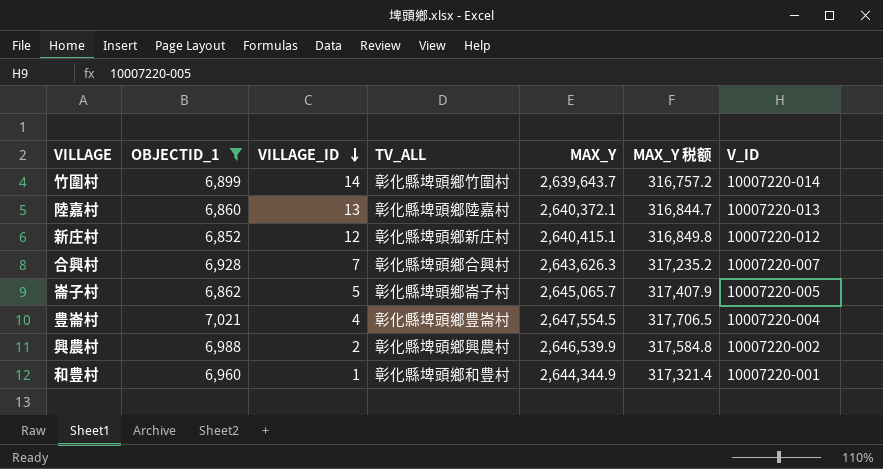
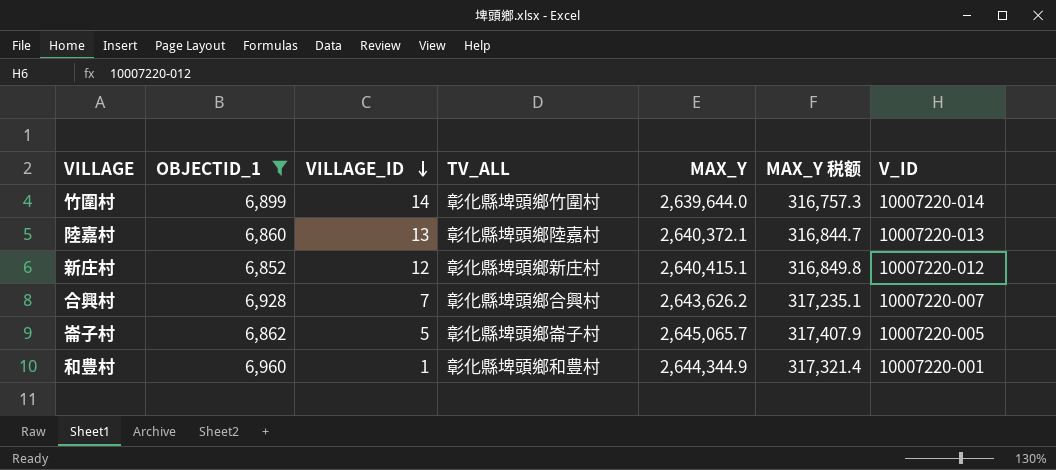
row 豊崙村: 7,021 | 4 | 彰化縣埤頭鄉豊崙村 | 2,647,554.5 | 317,706.5 | 10007220-004 -> none
row 興農村: 6,988 | 2 | 彰化縣埤頭鄉興農村 | 2,646,539.9 | 317,584.8 | 10007220-002 -> none
竹圍村 | MAX_Y: 2,639,643.7 -> 2,639,644.0
竹圍村 | MAX_Y 税额: 316,757.2 -> 316,757.3
合興村 | MAX_Y: 2,643,626.3 -> 2,643,626.2
合興村 | MAX_Y 税额: 317,235.2 -> 317,235.1

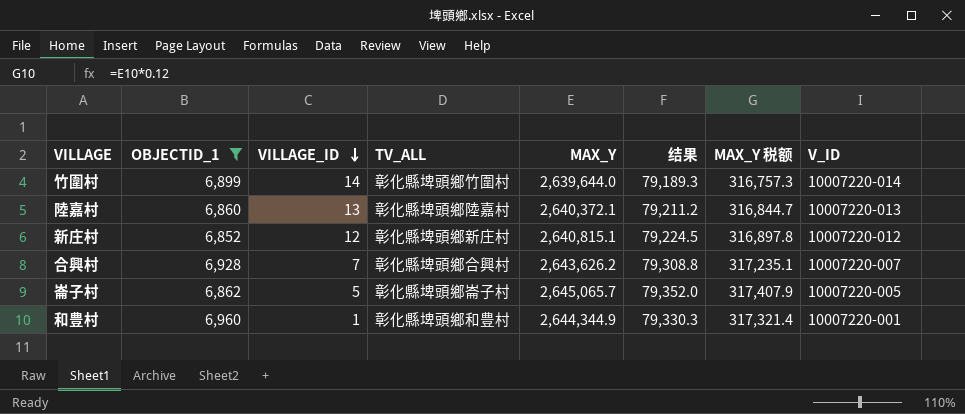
column 结果 | formula: none -> [MAX_Y] * 0.03
新庄村 | MAX_Y: 2,640,415.1 -> 2,640,815.1
新庄村 | MAX_Y 税额: 316,849.8 -> 316,897.8

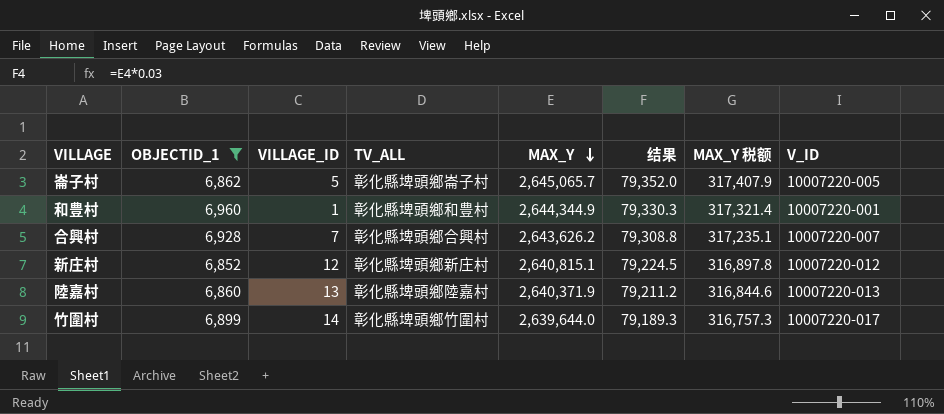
row order: VILLAGE_ID descending -> MAX_Y descending
陸嘉村 | MAX_Y: 2,640,372.1 -> 2,640,371.9
陸嘉村 | MAX_Y 税额: 316,844.7 -> 316,844.6
竹圍村 | V_ID: 10007220-014 -> 10007220-017

